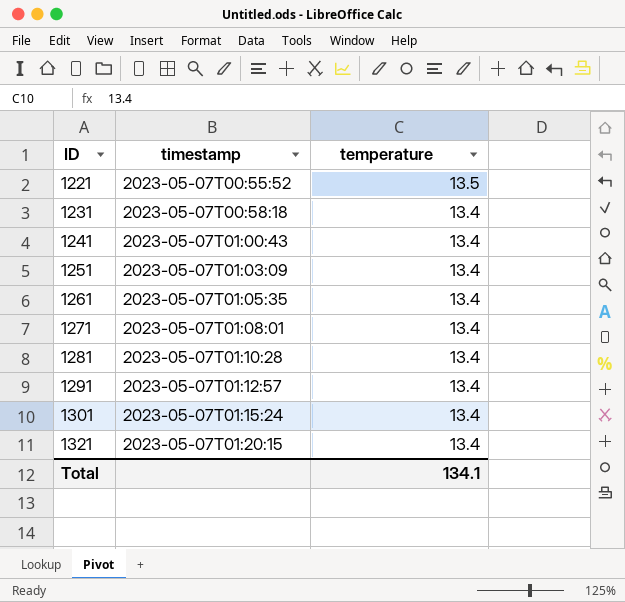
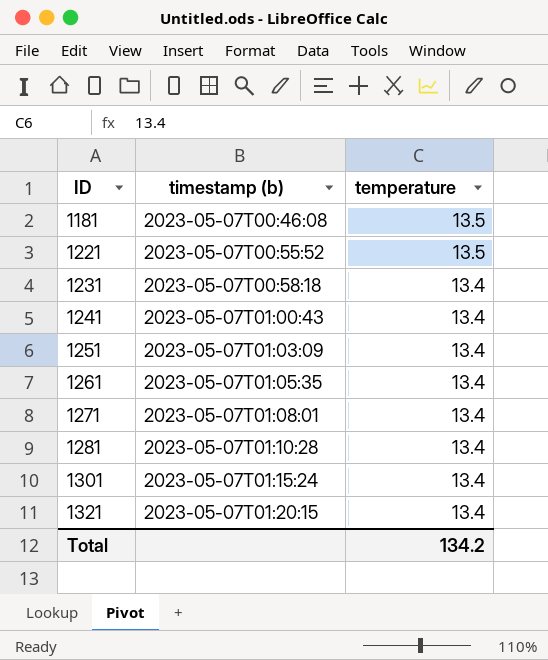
column name: timestamp -> timestamp (b)
row 1291: 2023-05-07T01:12:57 | 13.4 -> none
row 1181: none -> 2023-05-07T00:46:08 | 13.5
Total | temperature: 134.1 -> 134.2

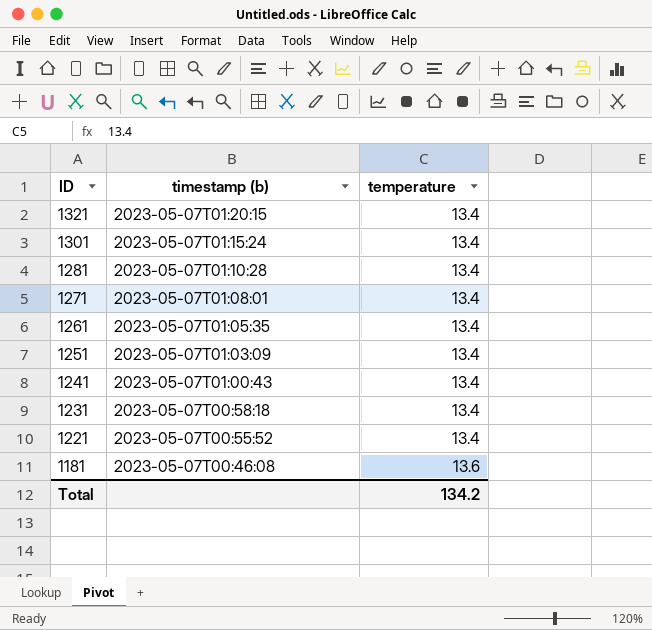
row order: ID ascending -> ID descending
1221 | temperature: 13.5 -> 13.4
1181 | temperature: 13.5 -> 13.6

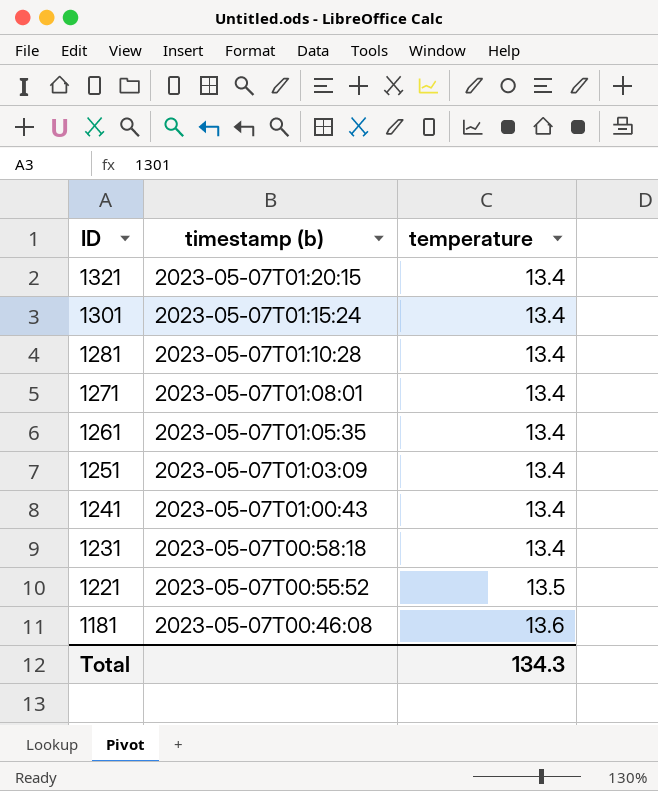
1221 | temperature: 13.4 -> 13.5
Total | temperature: 134.2 -> 134.3

